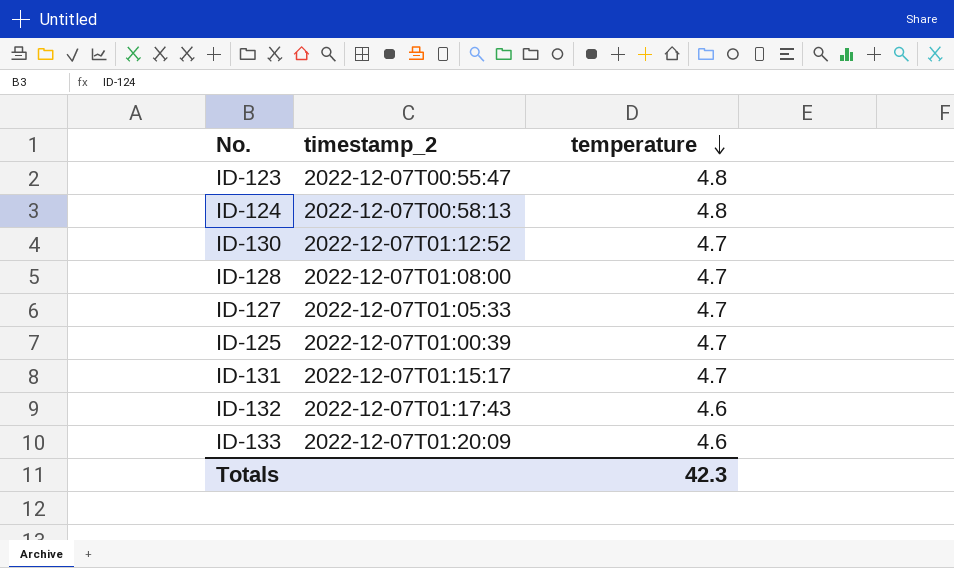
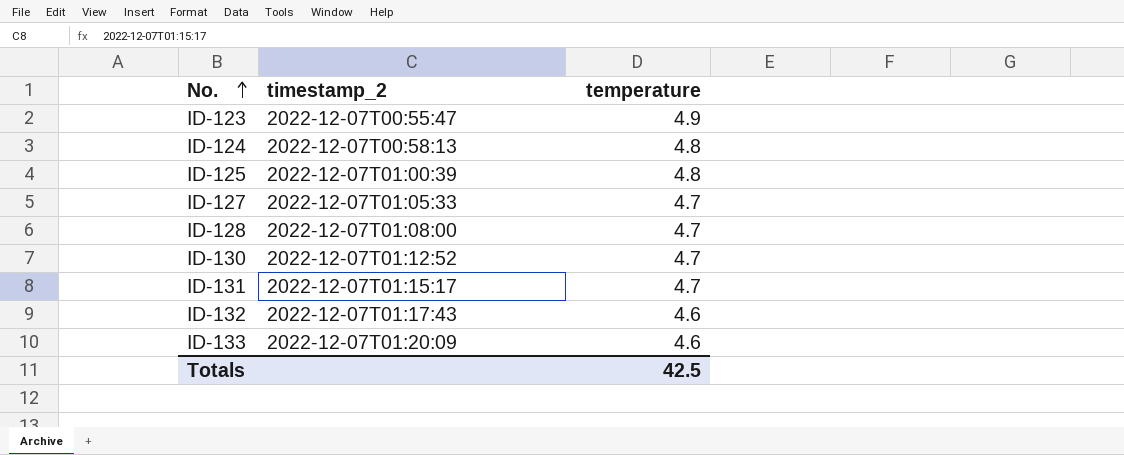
row order: temperature descending -> No. ascending
ID-123 | temperature: 4.8 -> 4.9
ID-125 | temperature: 4.7 -> 4.8
Totals | temperature: 42.3 -> 42.5

